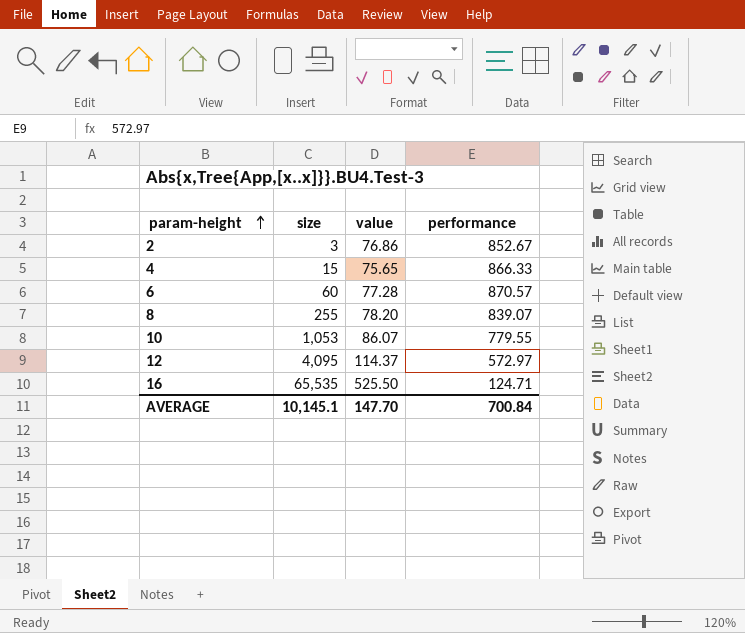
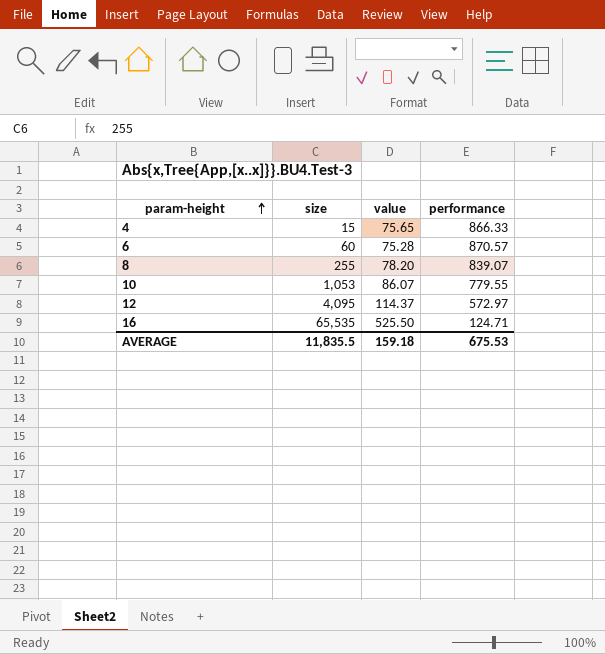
row 2: 3 | 76.86 | 852.67 -> none
6 | value: 77.28 -> 75.28
AVERAGE | size: 10,145.1 -> 11,835.5
AVERAGE | value: 147.70 -> 159.18
AVERAGE | performance: 700.84 -> 675.53

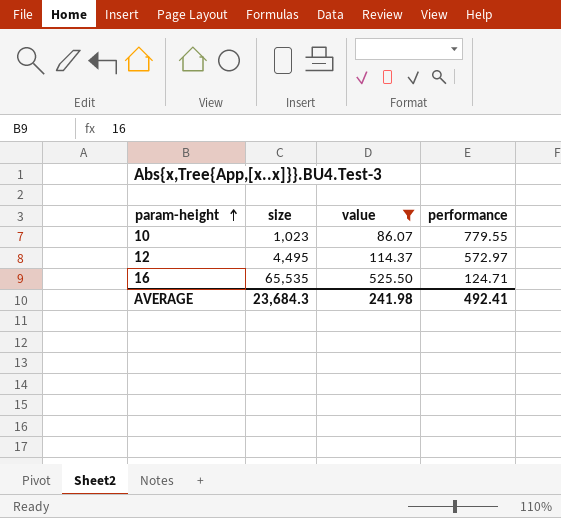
filter: none -> value >= 86.07
10 | size: 1,053 -> 1,023
12 | size: 4,095 -> 4,495
AVERAGE | size: 11,835.5 -> 23,684.3
AVERAGE | value: 159.18 -> 241.98
AVERAGE | performance: 675.53 -> 492.41

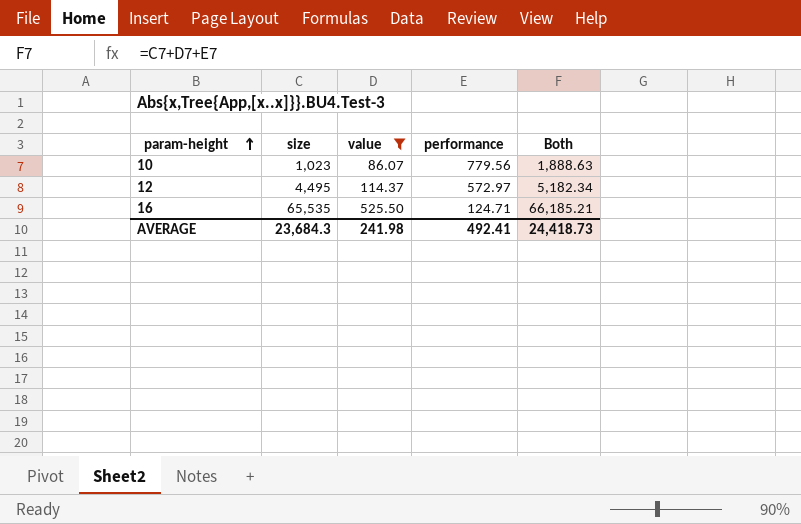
column Both | formula: none -> [size] + [value] + [performance]
10 | performance: 779.55 -> 779.56

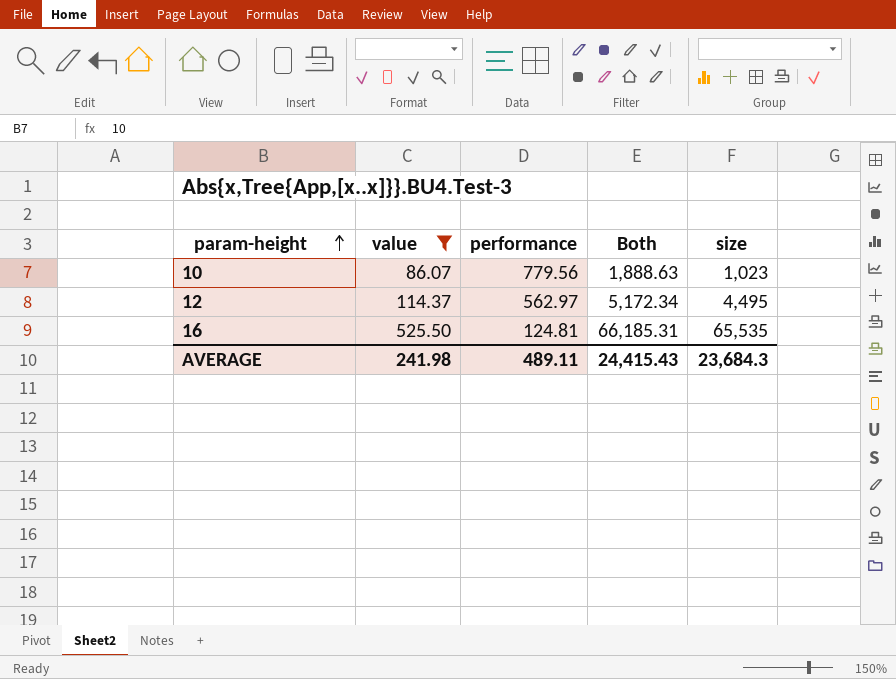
column size | position: 2 -> 5
12 | performance: 572.97 -> 562.97
12 | Both: 5,182.34 -> 5,172.34
16 | performance: 124.71 -> 124.81
16 | Both: 66,185.21 -> 66,185.31
AVERAGE | performance: 492.41 -> 489.11
AVERAGE | Both: 24,418.73 -> 24,415.43

